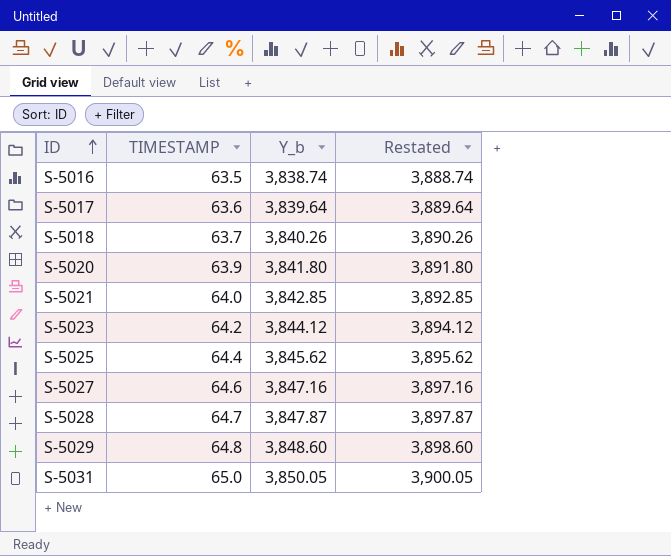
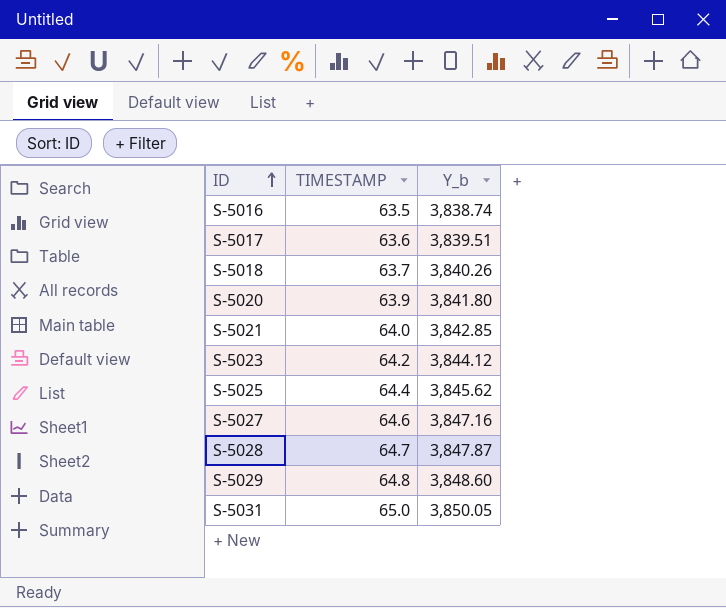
column Restated | formula: [Y_b] + 50 -> none
S-5017 | Y_b: 3,839.64 -> 3,839.51

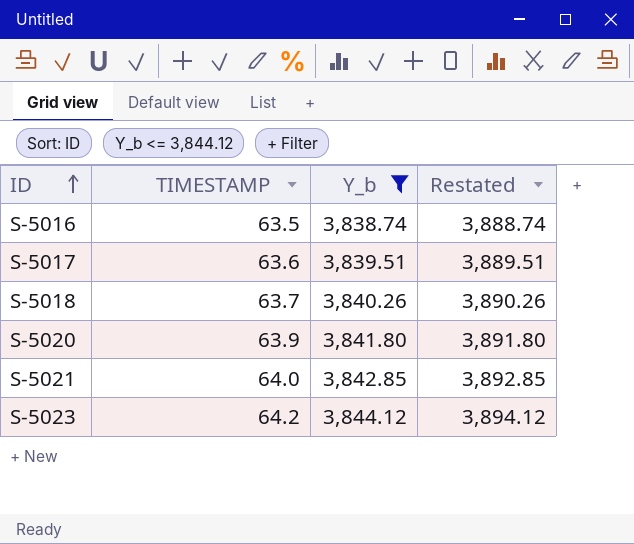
filter: none -> Y_b <= 3,844.12
column Restated | formula: none -> [Y_b] + 50

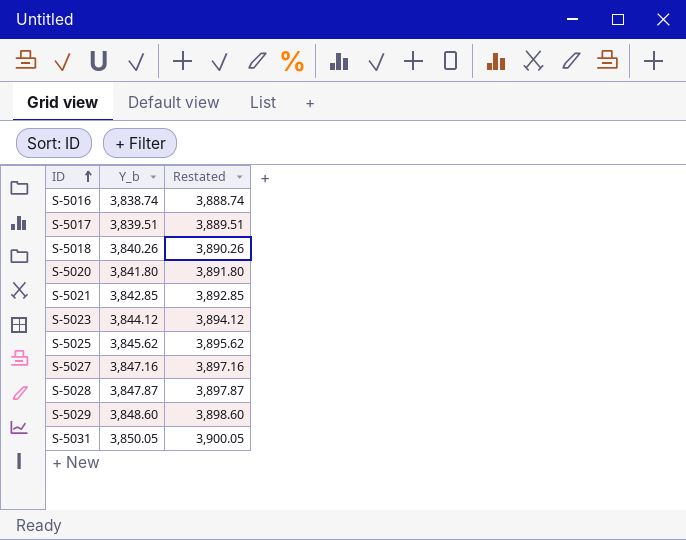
filter: Y_b <= 3,844.12 -> none
column TIMESTAMP | position: 2 -> none

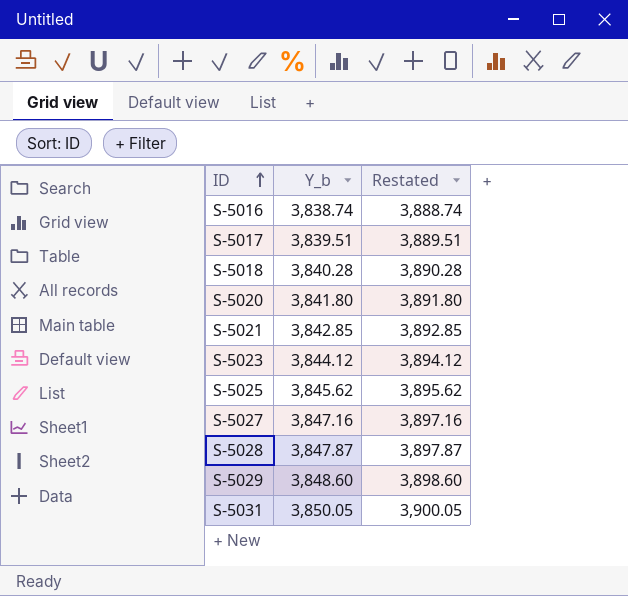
S-5018 | Y_b: 3,840.26 -> 3,840.28
S-5018 | Restated: 3,890.26 -> 3,890.28

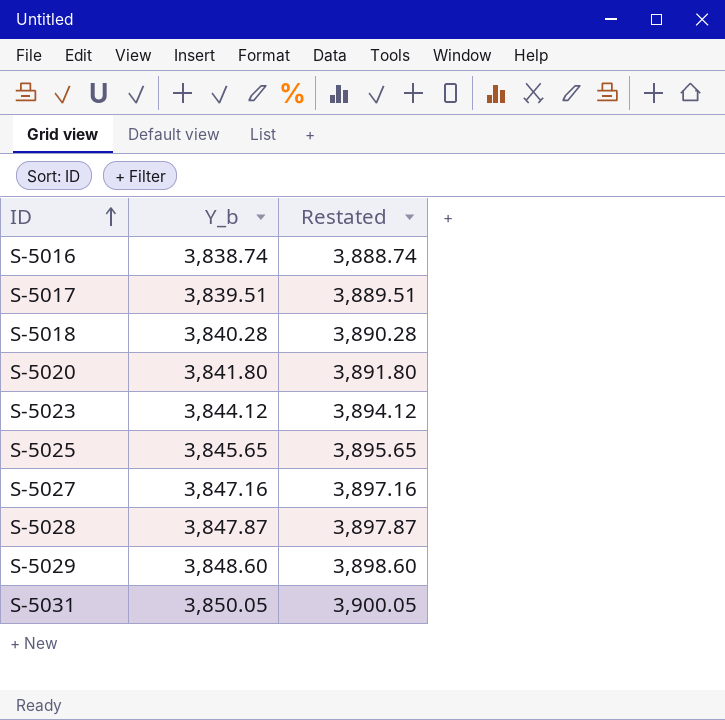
row S-5021: 3,842.85 | 3,892.85 -> none
S-5025 | Y_b: 3,845.62 -> 3,845.65
S-5025 | Restated: 3,895.62 -> 3,895.65

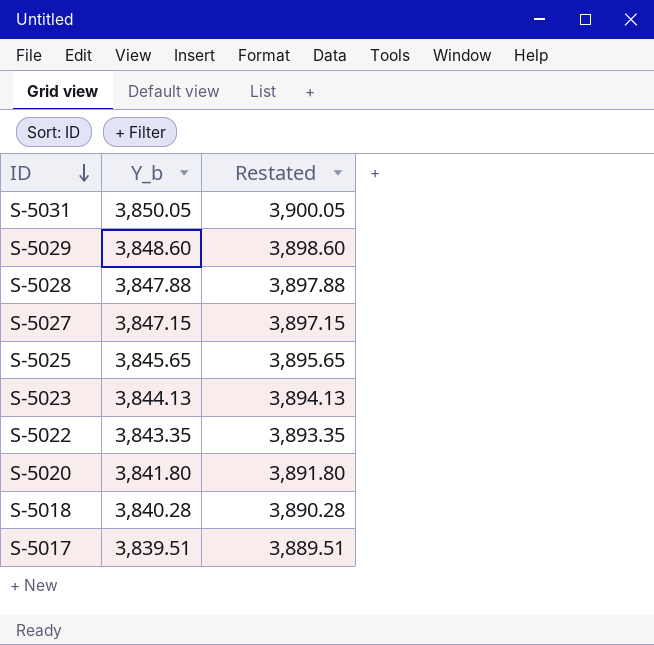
row order: ID ascending -> ID descending
row S-5016: 3,838.74 | 3,888.74 -> none
S-5028 | Y_b: 3,847.87 -> 3,847.88
S-5028 | Restated: 3,897.87 -> 3,897.88
S-5027 | Y_b: 3,847.16 -> 3,847.15
S-5027 | Restated: 3,897.16 -> 3,897.15
S-5023 | Y_b: 3,844.12 -> 3,844.13
S-5023 | Restated: 3,894.12 -> 3,894.13
row S-5022: none -> 3,843.35 | 3,893.35

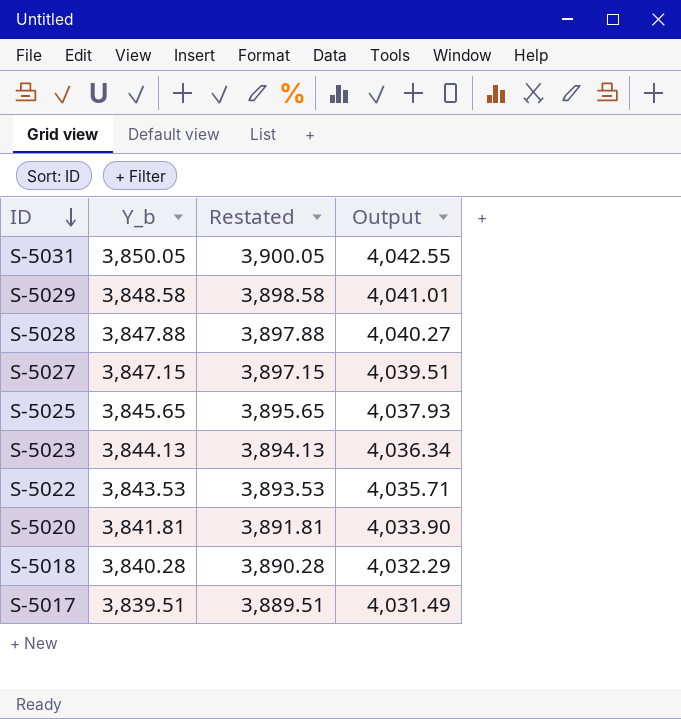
column Output | formula: none -> [Y_b] * 1.05
S-5029 | Y_b: 3,848.60 -> 3,848.58
S-5029 | Restated: 3,898.60 -> 3,898.58
S-5022 | Y_b: 3,843.35 -> 3,843.53
S-5022 | Restated: 3,893.35 -> 3,893.53
S-5020 | Y_b: 3,841.80 -> 3,841.81
S-5020 | Restated: 3,891.80 -> 3,891.81

